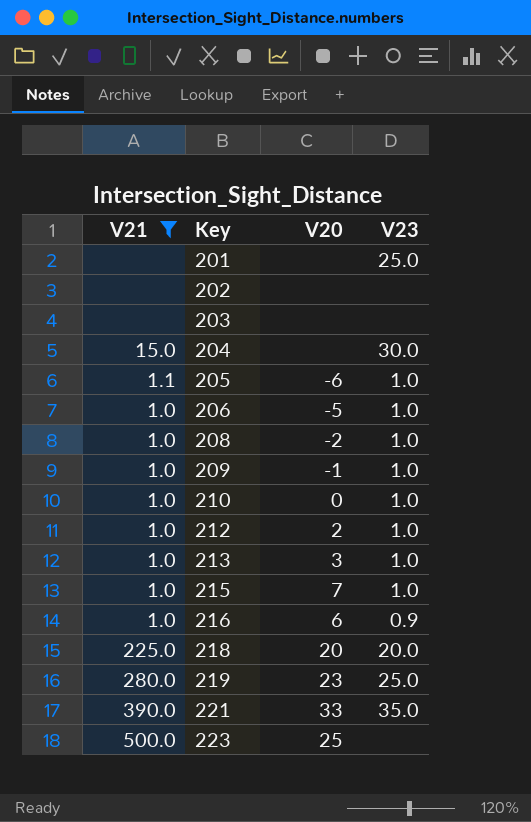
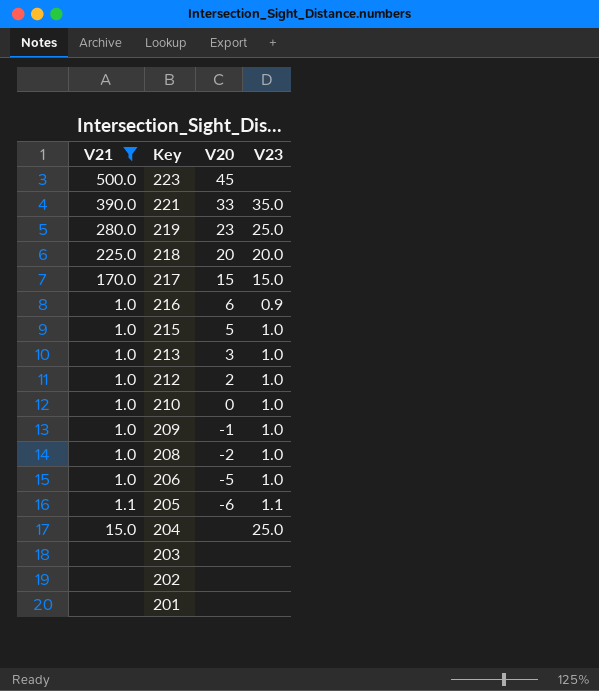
row order: Key ascending -> Key descending
223 | V20: 25 -> 45
row 217: none -> 170.0 | 15 | 15.0
215 | V20: 7 -> 5
205 | V23: 1.0 -> 1.1
204 | V23: 30.0 -> 25.0
201 | V23: 25.0 -> none

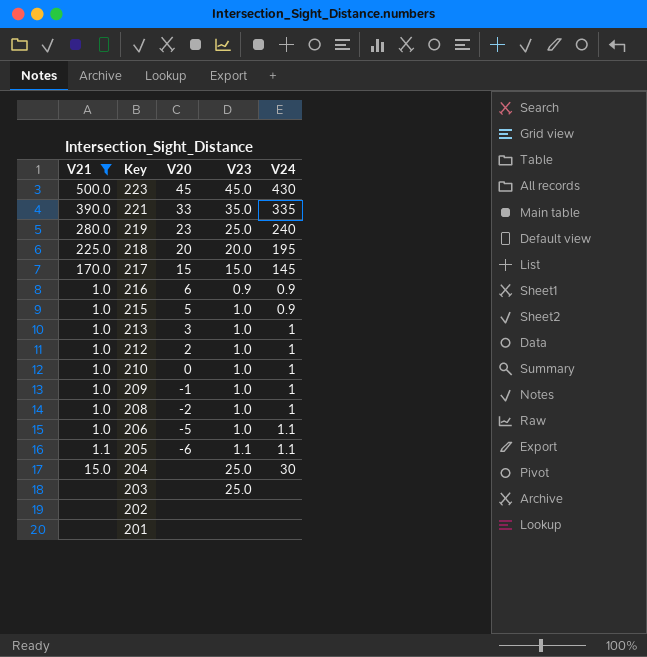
column V24 | position: none -> 5
223 | V23: none -> 45.0
203 | V23: none -> 25.0

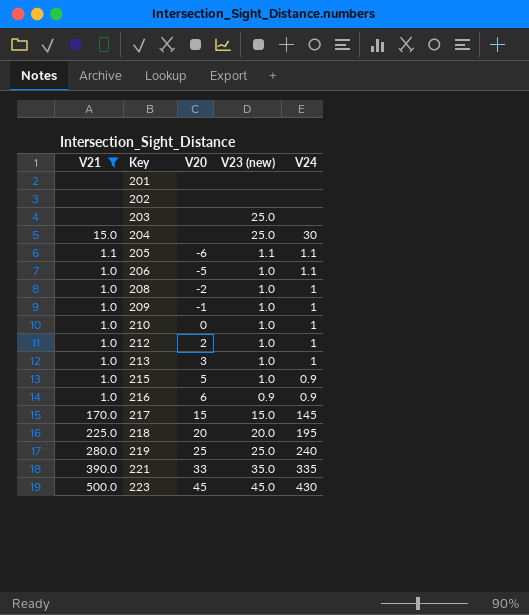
row order: Key descending -> Key ascending
column name: V23 -> V23 (new)
219 | V20: 23 -> 25

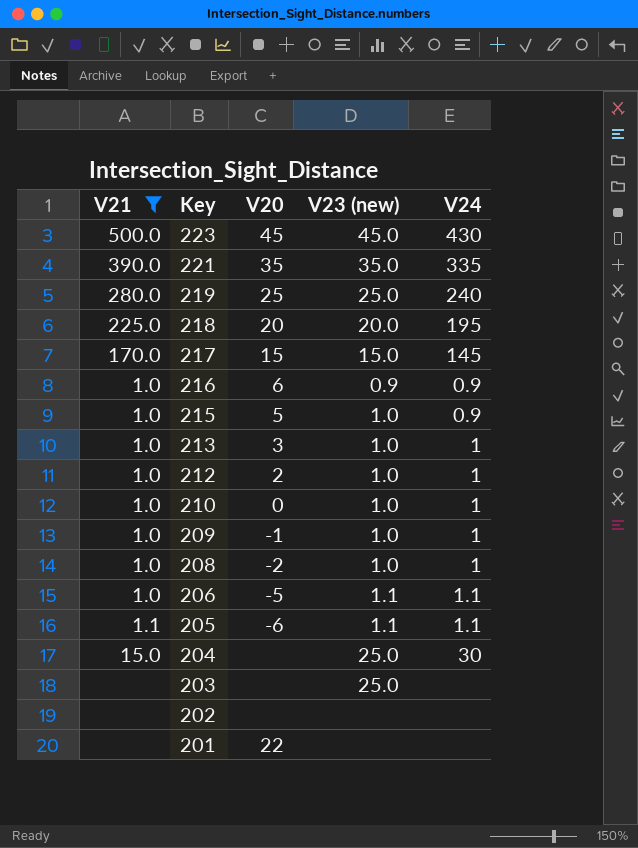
row order: Key ascending -> Key descending
221 | V20: 33 -> 35
206 | V23 (new): 1.0 -> 1.1
201 | V20: none -> 22

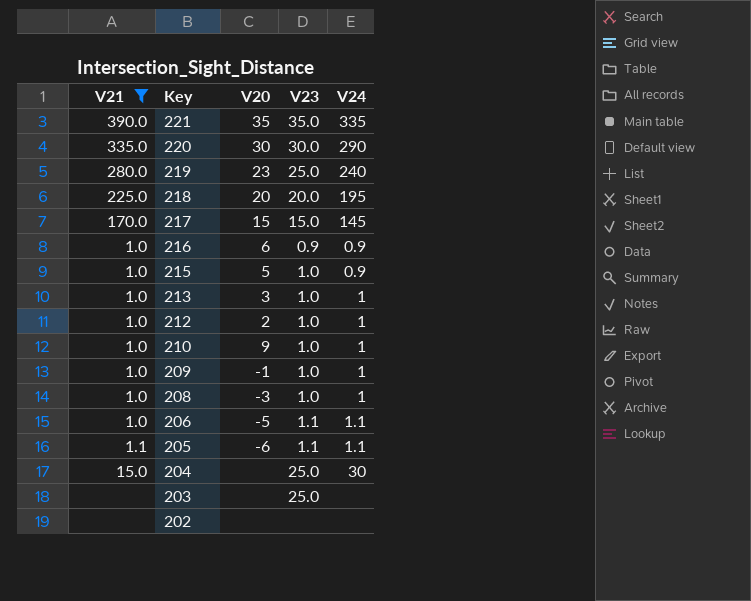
column name: V23 (new) -> V23
row 223: 500.0 | 45 | 45.0 | 430 -> none
row 201: none | 22 | none | none -> none
row 220: none -> 335.0 | 30 | 30.0 | 290
219 | V20: 25 -> 23
210 | V20: 0 -> 9
208 | V20: -2 -> -3

